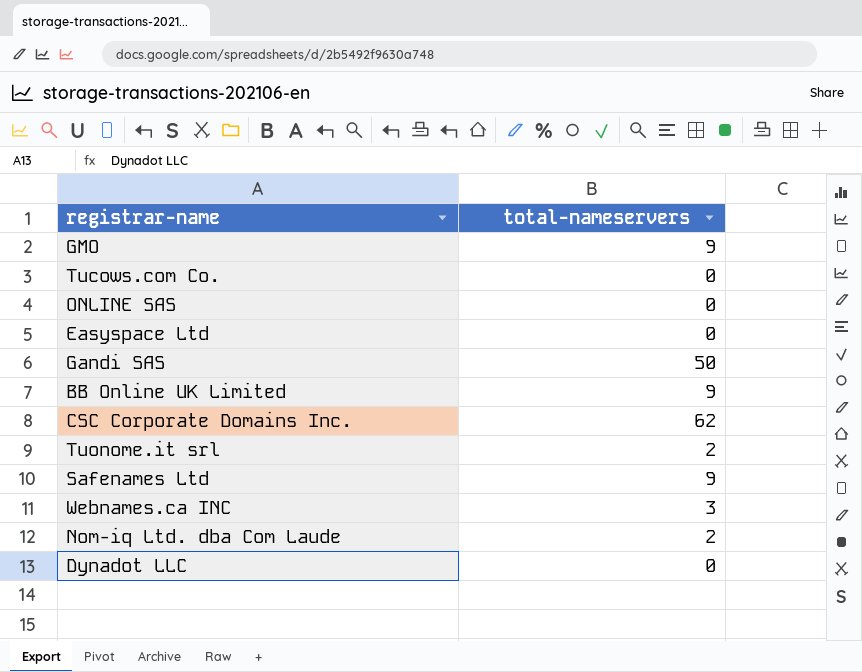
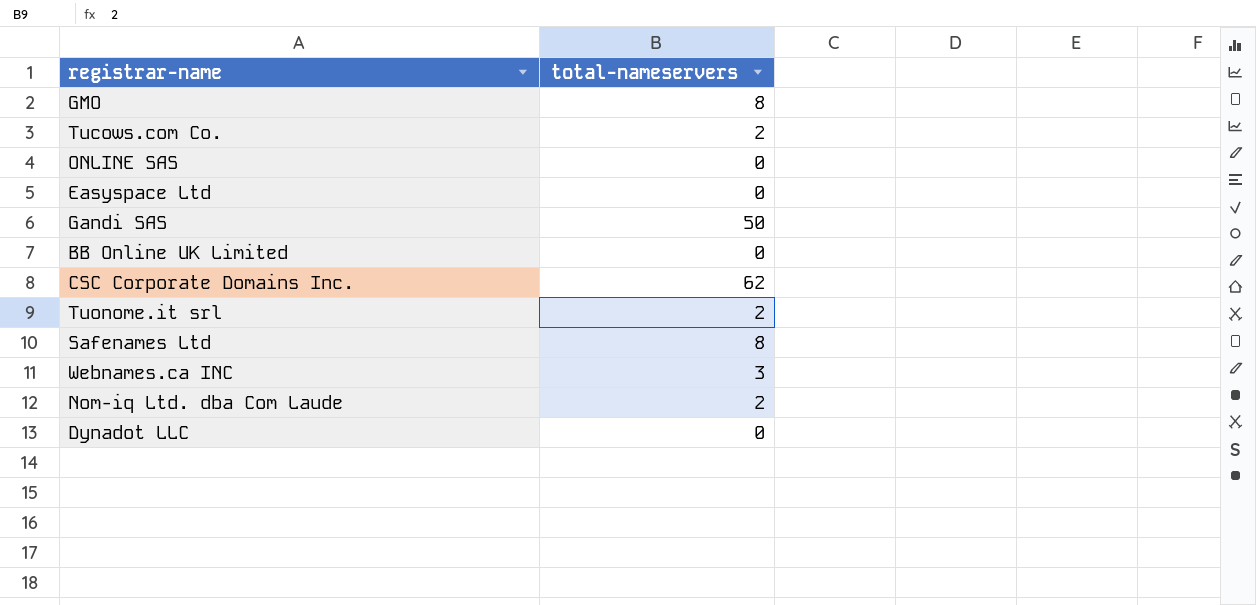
GMO | total-nameservers: 9 -> 8
Tucows.com Co. | total-nameservers: 0 -> 2
BB Online UK Limited | total-nameservers: 9 -> 0
Safenames Ltd | total-nameservers: 9 -> 8

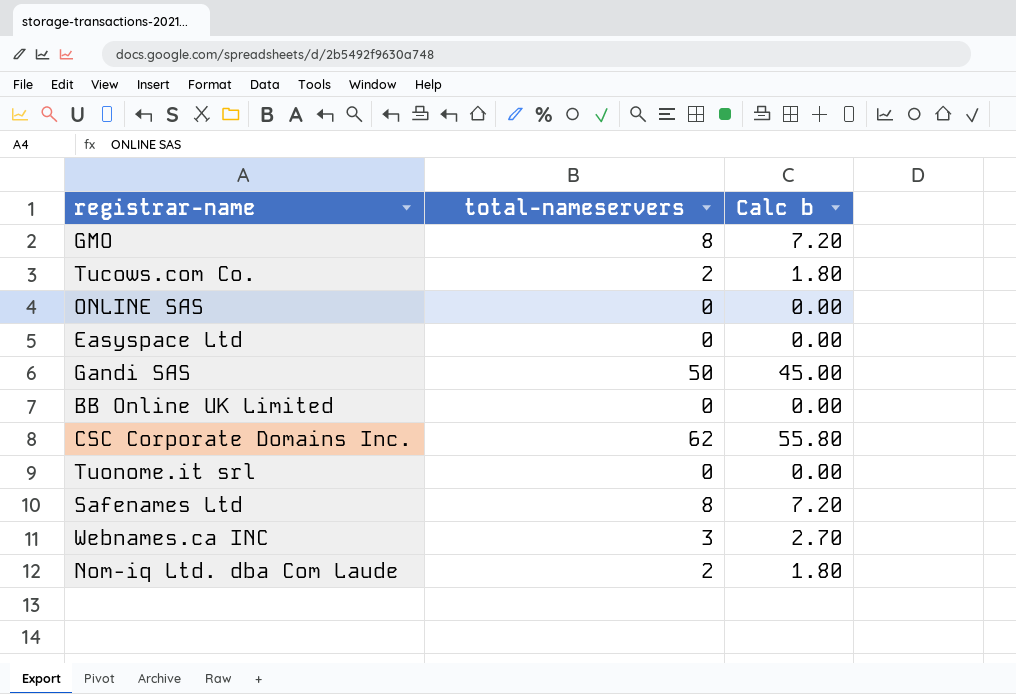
column Calc b | formula: none -> [total-nameservers] * 0.9
row Dynadot LLC: 0 -> none
Tuonome.it srl | total-nameservers: 2 -> 0

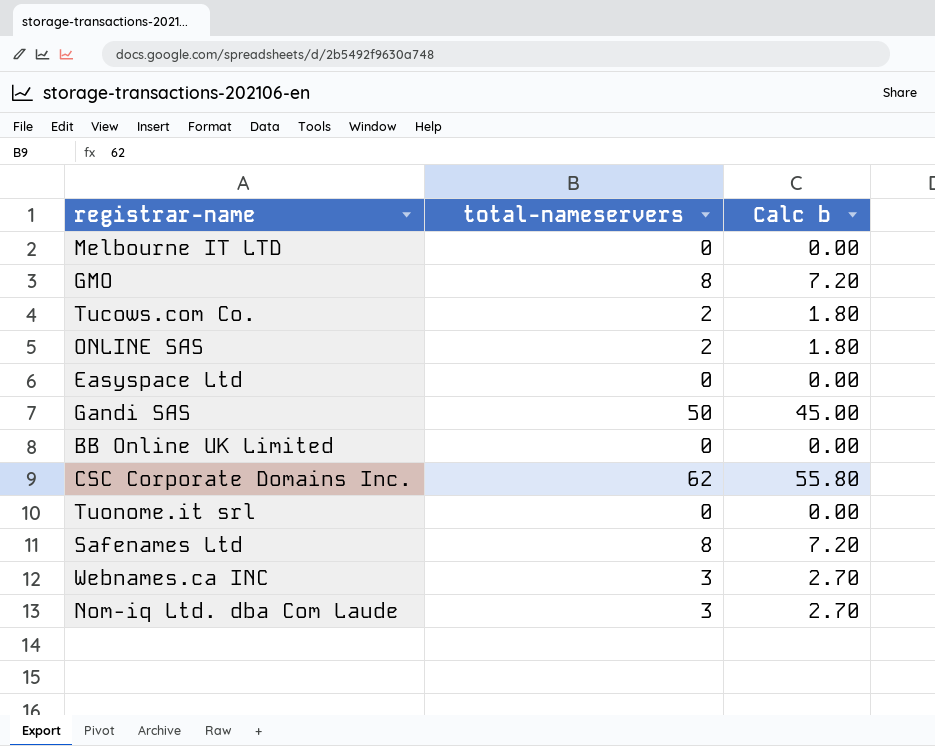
row Melbourne IT LTD: none -> 0 | 0.00
ONLINE SAS | total-nameservers: 0 -> 2
ONLINE SAS | Calc b: 0.00 -> 1.80
Nom-iq Ltd. dba Com Laude | total-nameservers: 2 -> 3
Nom-iq Ltd. dba Com Laude | Calc b: 1.80 -> 2.70

